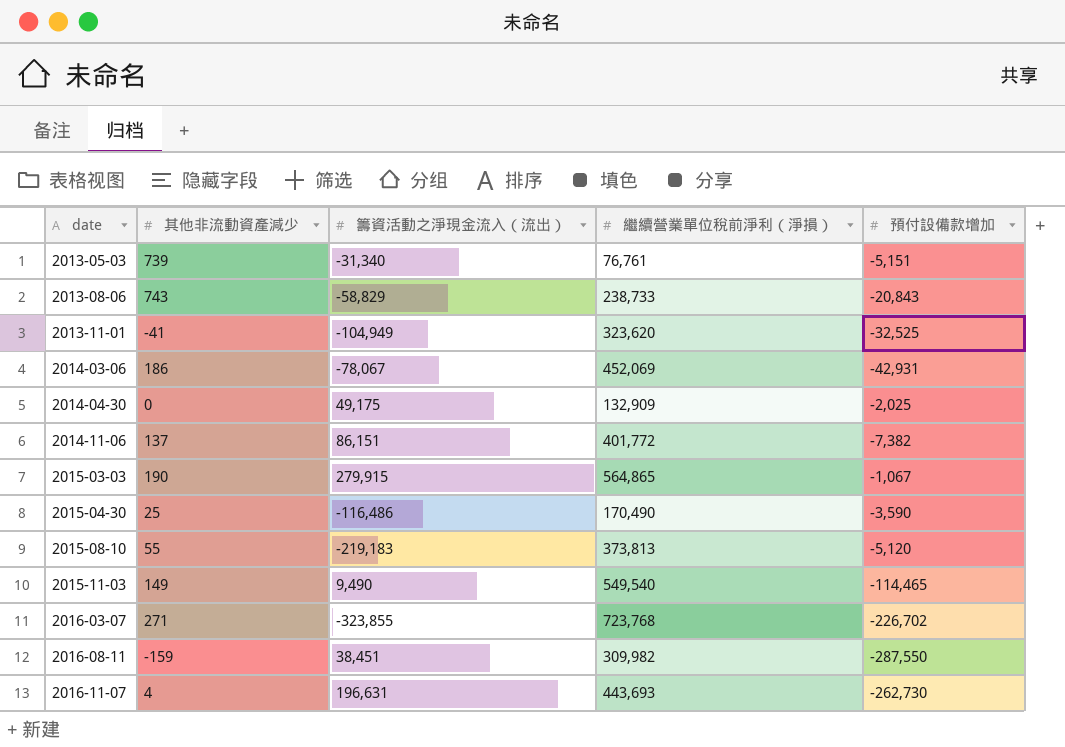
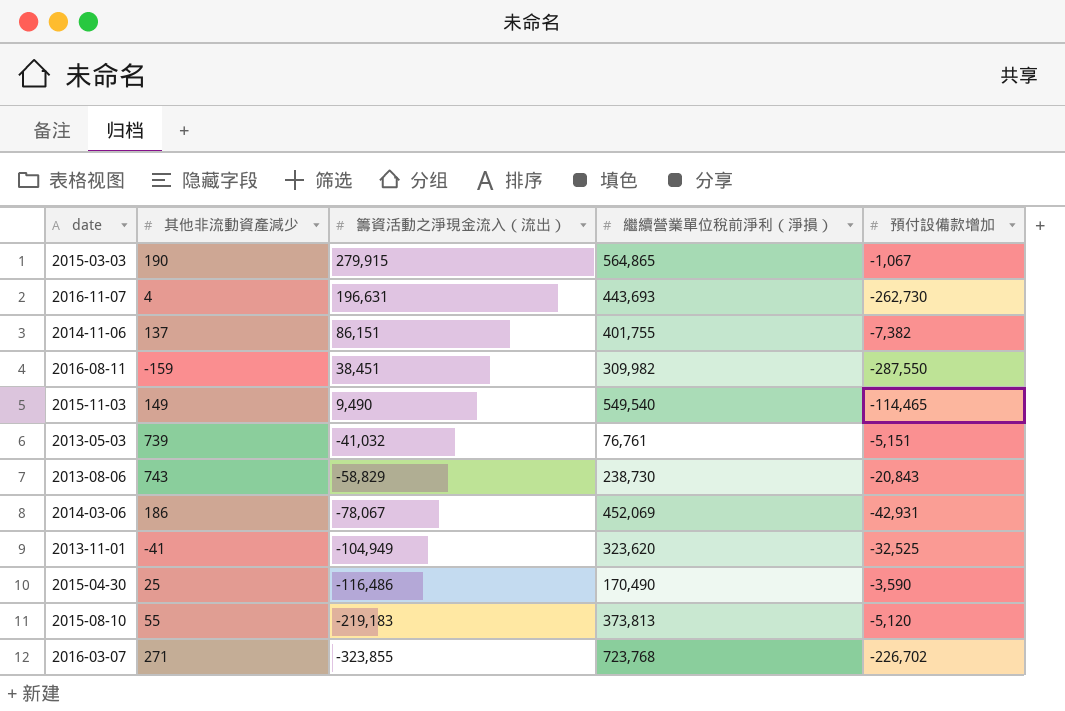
row order: date ascending -> 籌資活動之淨現金流入（流出） descending
row 2014-04-30: 0 | 49,175 | 132,909 | -2,025 -> none
2014-11-06 | 繼續營業單位稅前淨利（淨損）: 401,772 -> 401,755
2013-05-03 | 籌資活動之淨現金流入（流出）: -31,340 -> -41,032
2013-08-06 | 繼續營業單位稅前淨利（淨損）: 238,733 -> 238,730

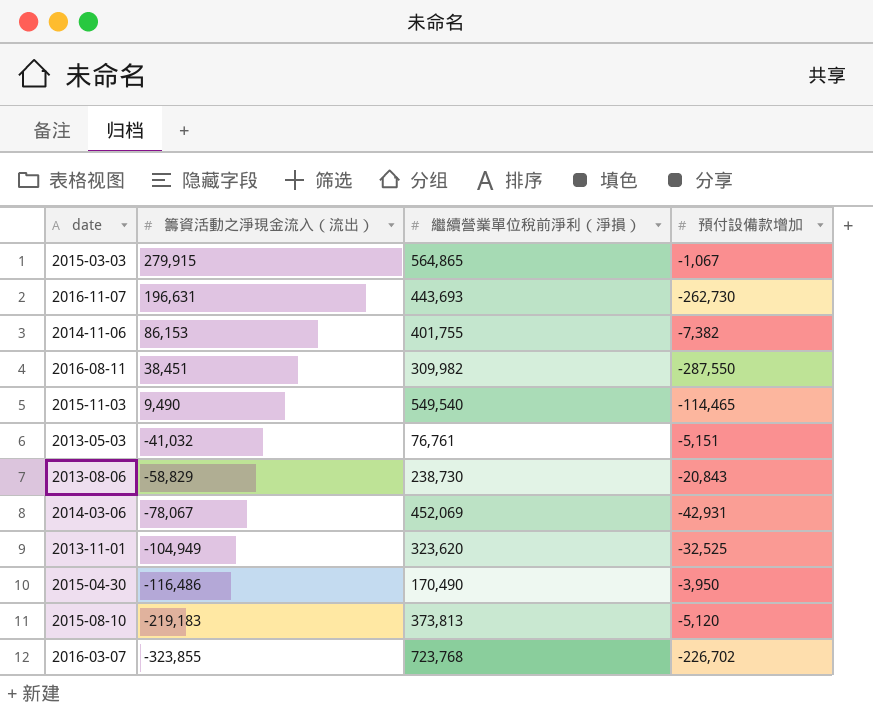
column 其他非流動資產減少 | position: 2 -> none
2014-11-06 | 籌資活動之淨現金流入（流出）: 86,151 -> 86,153
2015-04-30 | 預付設備款增加: -3,590 -> -3,950

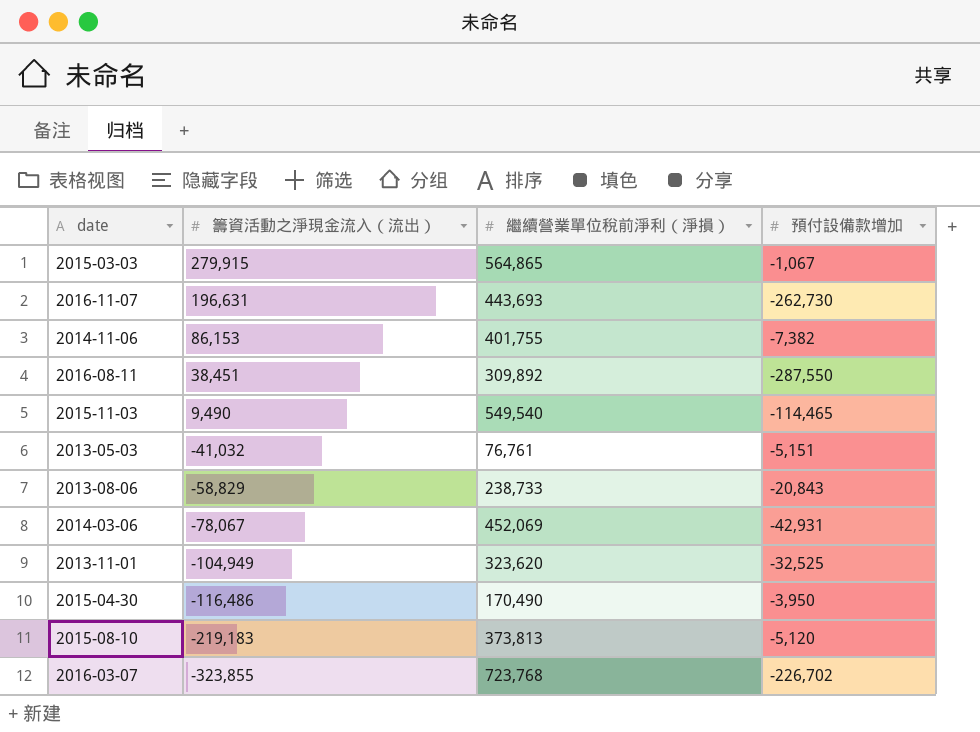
2016-08-11 | 繼續營業單位稅前淨利（淨損）: 309,982 -> 309,892
2013-08-06 | 繼續營業單位稅前淨利（淨損）: 238,730 -> 238,733

